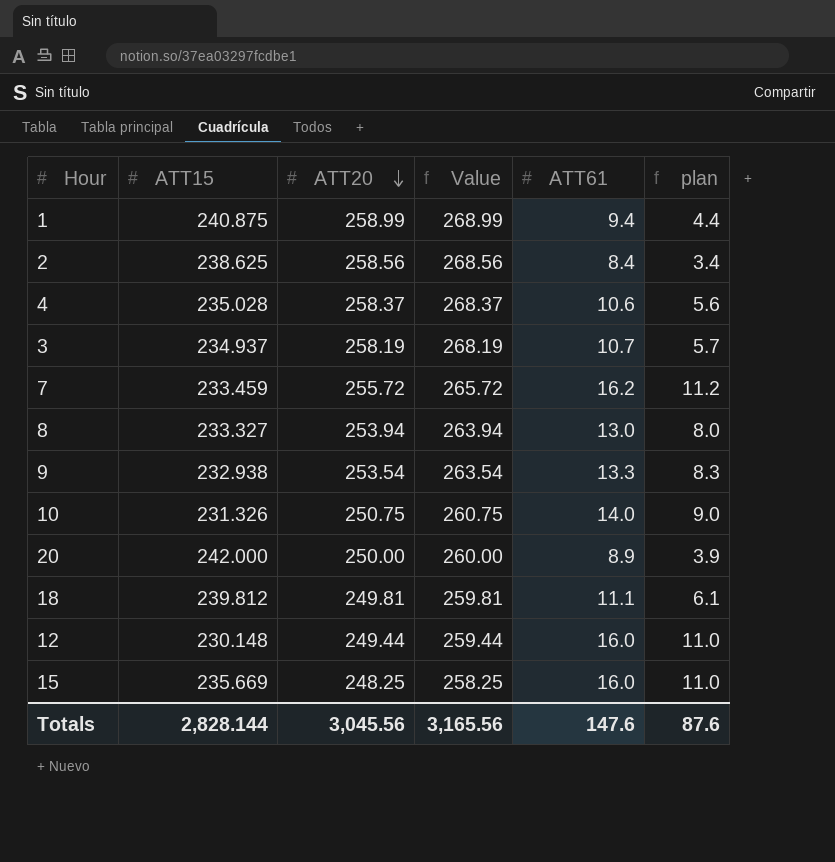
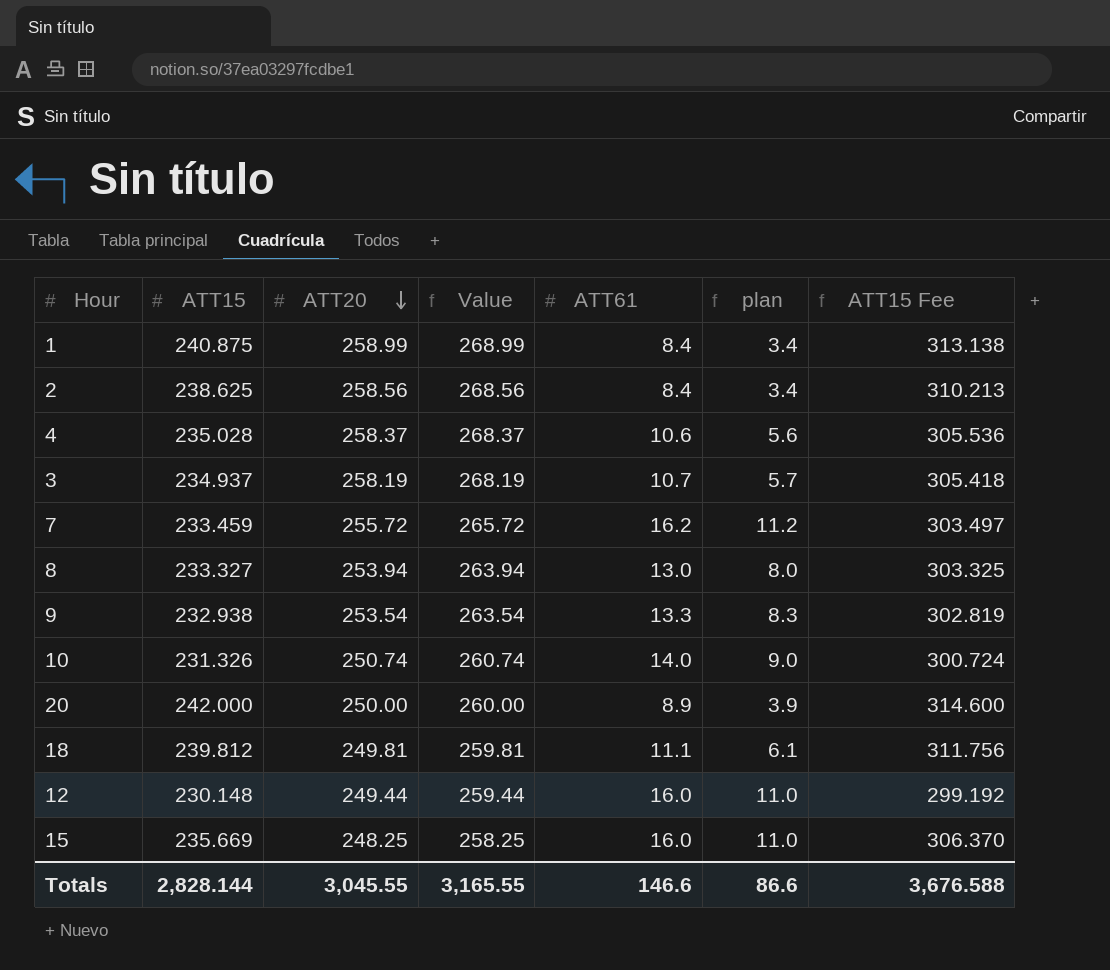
column ATT15 Fee | formula: none -> [ATT15] * 1.3
1 | ATT61: 9.4 -> 8.4
1 | plan: 4.4 -> 3.4
10 | ATT20: 250.75 -> 250.74
10 | Value: 260.75 -> 260.74
Totals | ATT20: 3,045.56 -> 3,045.55
Totals | Value: 3,165.56 -> 3,165.55
Totals | ATT61: 147.6 -> 146.6
Totals | plan: 87.6 -> 86.6

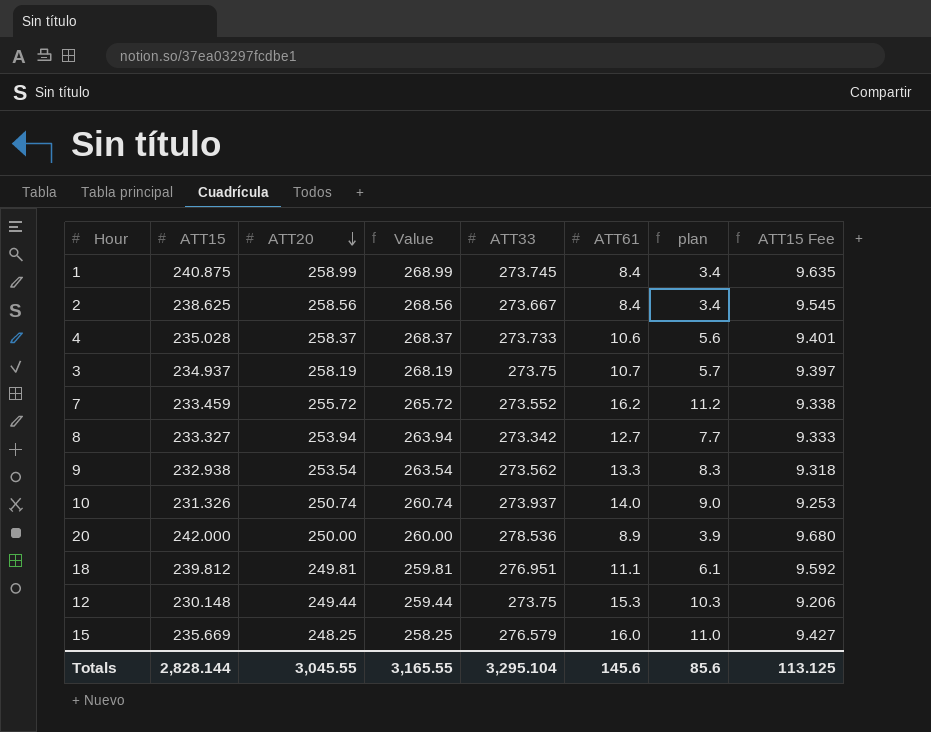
column ATT33 | position: none -> 5
column ATT15 Fee | formula: [ATT15] * 1.3 -> [ATT15] * 0.04
8 | ATT61: 13.0 -> 12.7
8 | plan: 8.0 -> 7.7
12 | ATT61: 16.0 -> 15.3
12 | plan: 11.0 -> 10.3
Totals | ATT61: 146.6 -> 145.6
Totals | plan: 86.6 -> 85.6
Totals | ATT15 Fee: 3,676.588 -> 113.125

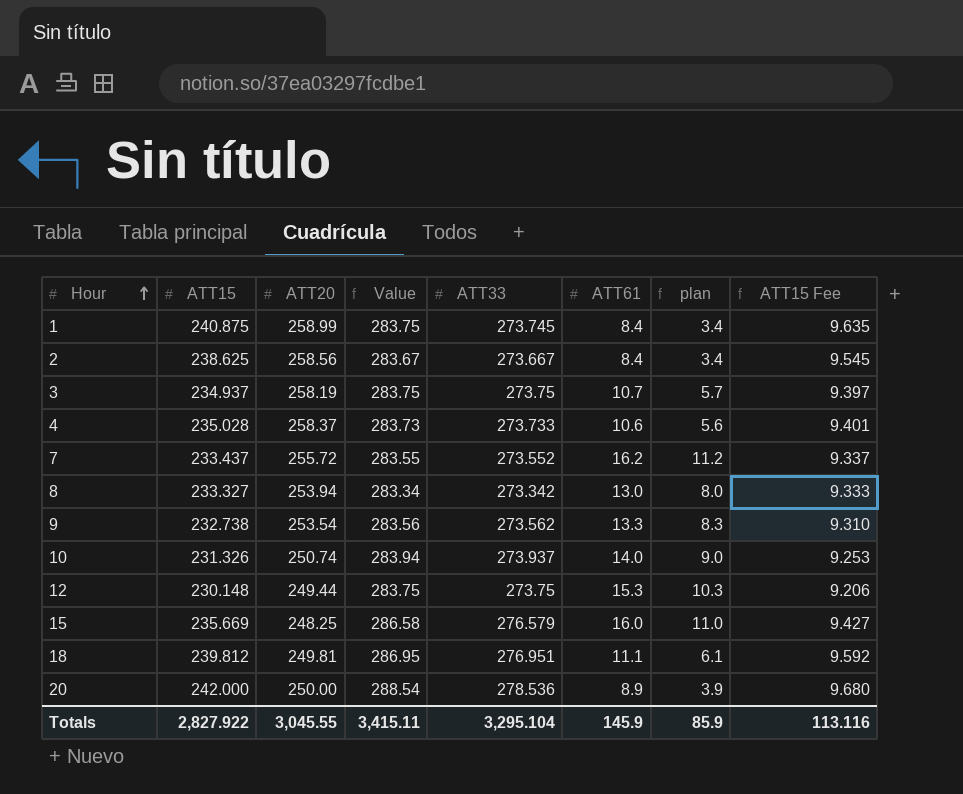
row order: ATT20 descending -> Hour ascending
column Value | formula: [ATT20] + 10 -> [ATT33] + 10
7 | ATT15: 233.459 -> 233.437
7 | ATT15 Fee: 9.338 -> 9.337
8 | ATT61: 12.7 -> 13.0
8 | plan: 7.7 -> 8.0
9 | ATT15: 232.938 -> 232.738
9 | ATT15 Fee: 9.318 -> 9.310
Totals | ATT15: 2,828.144 -> 2,827.922
Totals | Value: 3,165.55 -> 3,415.11
Totals | ATT61: 145.6 -> 145.9
Totals | plan: 85.6 -> 85.9
Totals | ATT15 Fee: 113.125 -> 113.116

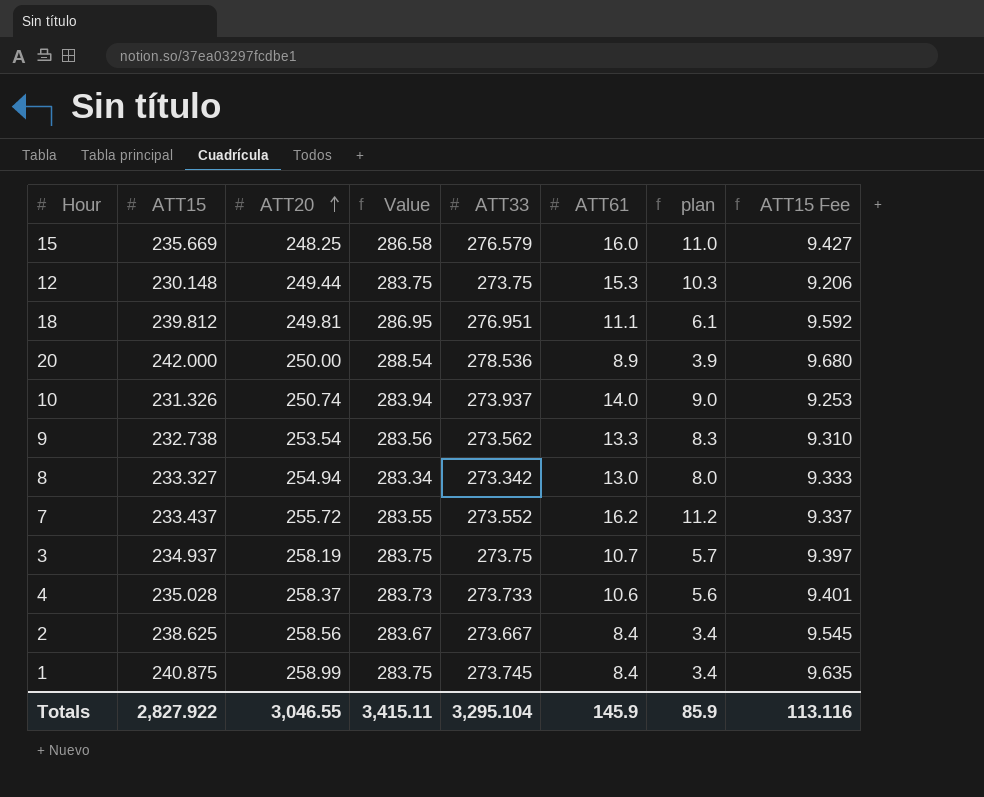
row order: Hour ascending -> ATT20 ascending
8 | ATT20: 253.94 -> 254.94
Totals | ATT20: 3,045.55 -> 3,046.55

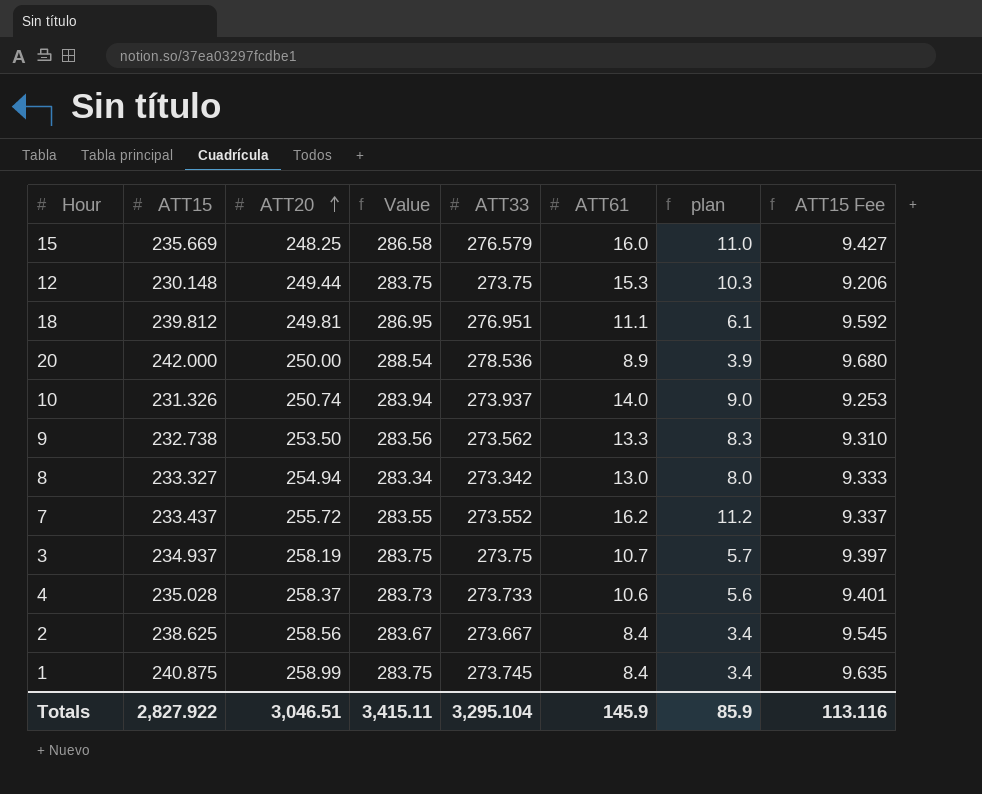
9 | ATT20: 253.54 -> 253.50
Totals | ATT20: 3,046.55 -> 3,046.51

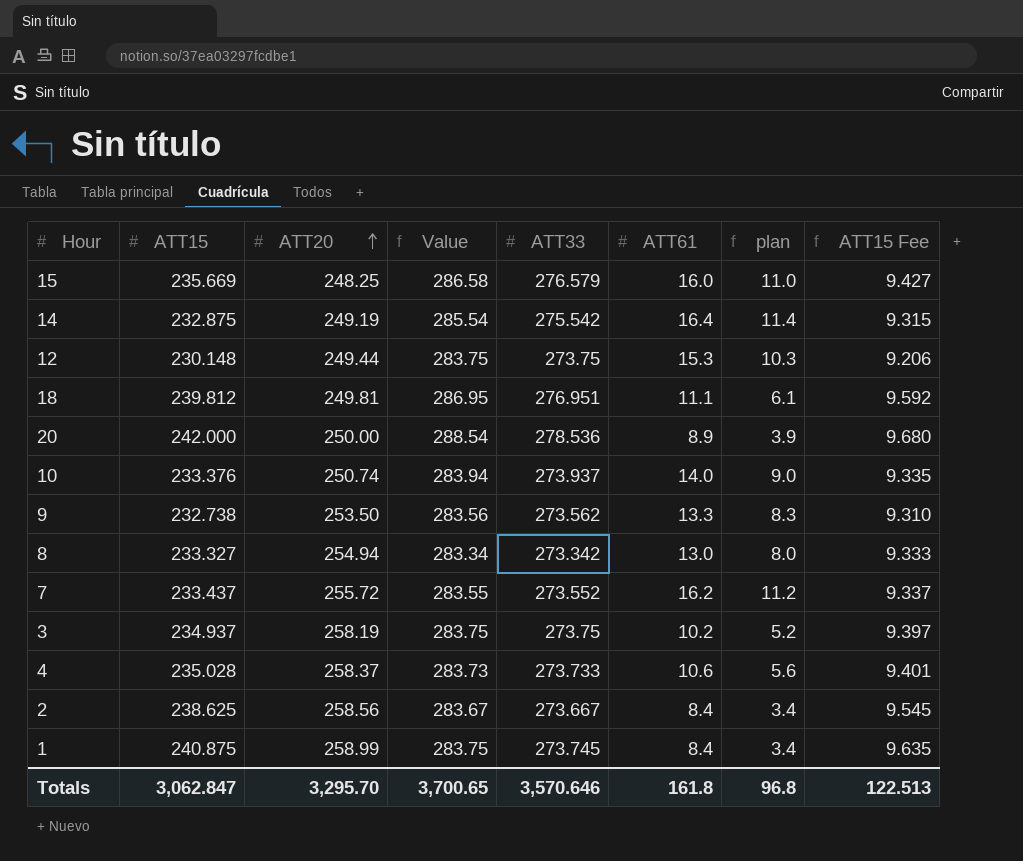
row 14: none -> 232.875 | 249.19 | 285.54 | 275.542 | 16.4 | 11.4 | 9.315
10 | ATT15: 231.326 -> 233.376
10 | ATT15 Fee: 9.253 -> 9.335
3 | ATT61: 10.7 -> 10.2
3 | plan: 5.7 -> 5.2
Totals | ATT15: 2,827.922 -> 3,062.847
Totals | ATT20: 3,046.51 -> 3,295.70
Totals | Value: 3,415.11 -> 3,700.65
Totals | ATT33: 3,295.104 -> 3,570.646
Totals | ATT61: 145.9 -> 161.8
Totals | plan: 85.9 -> 96.8
Totals | ATT15 Fee: 113.116 -> 122.513

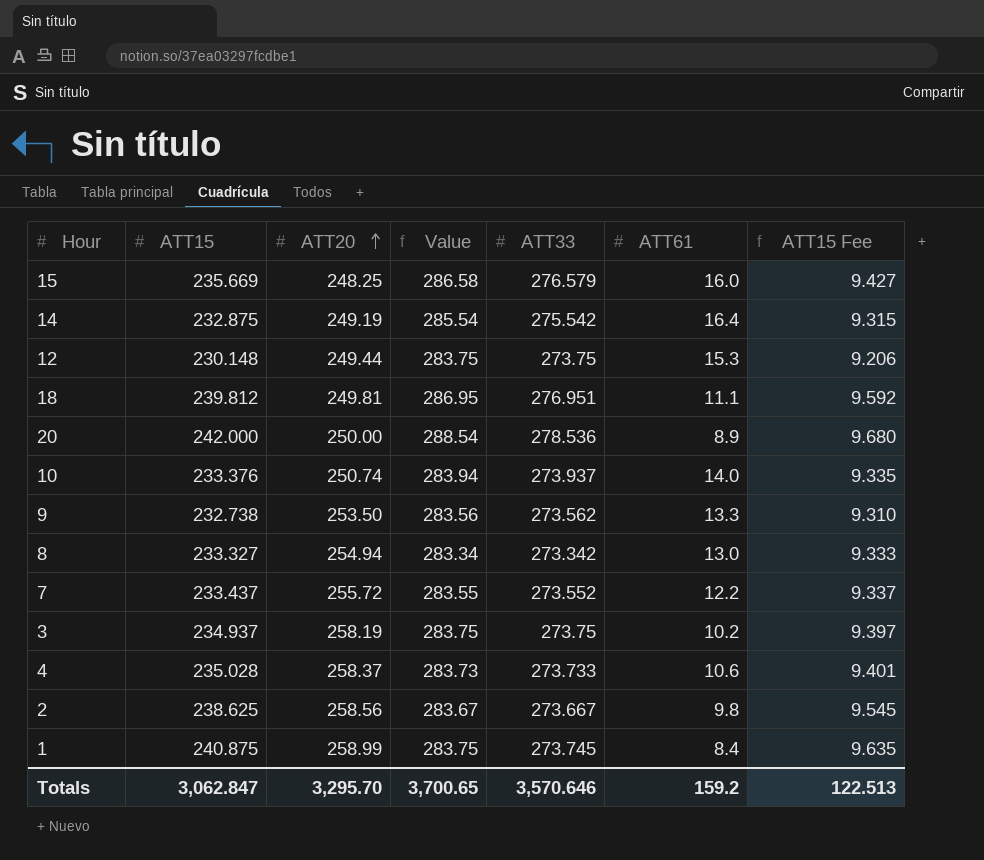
column plan | formula: [ATT61] - 5 -> none
7 | ATT61: 16.2 -> 12.2
2 | ATT61: 8.4 -> 9.8
Totals | ATT61: 161.8 -> 159.2

